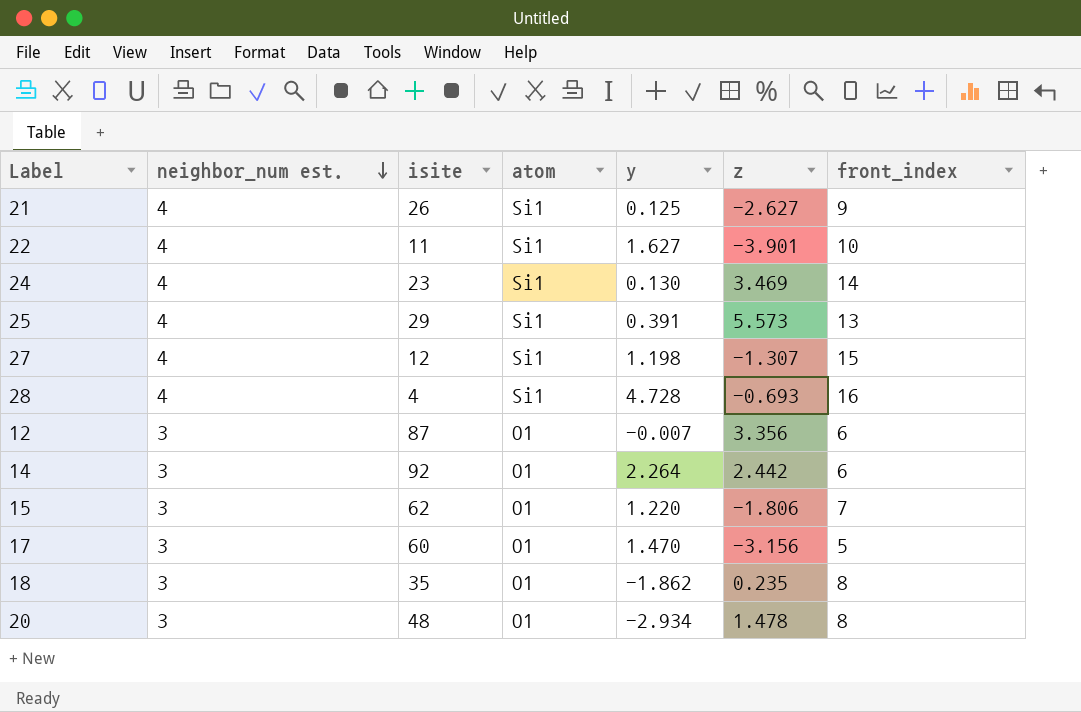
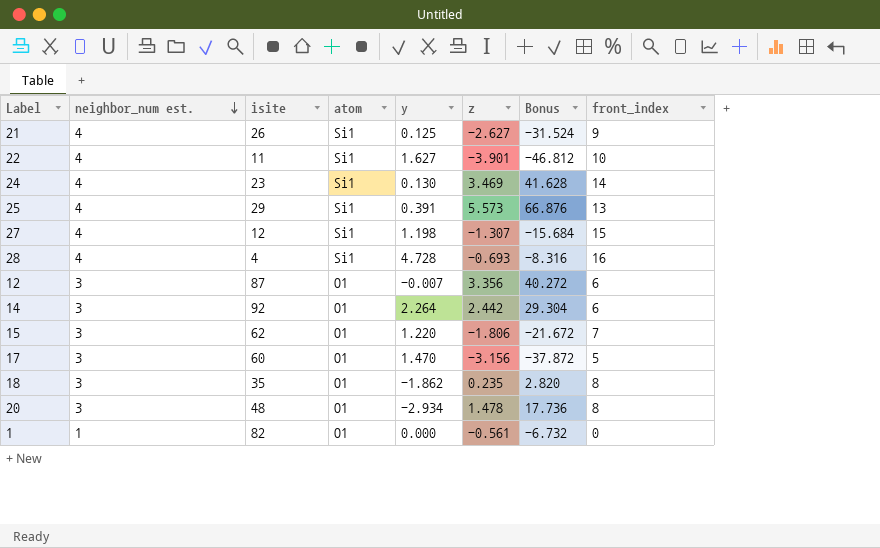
column Bonus | formula: none -> [z] * 12
row 1: none -> 1 | 82 | O1 | 0.000 | -0.561 | -6.732 | 0

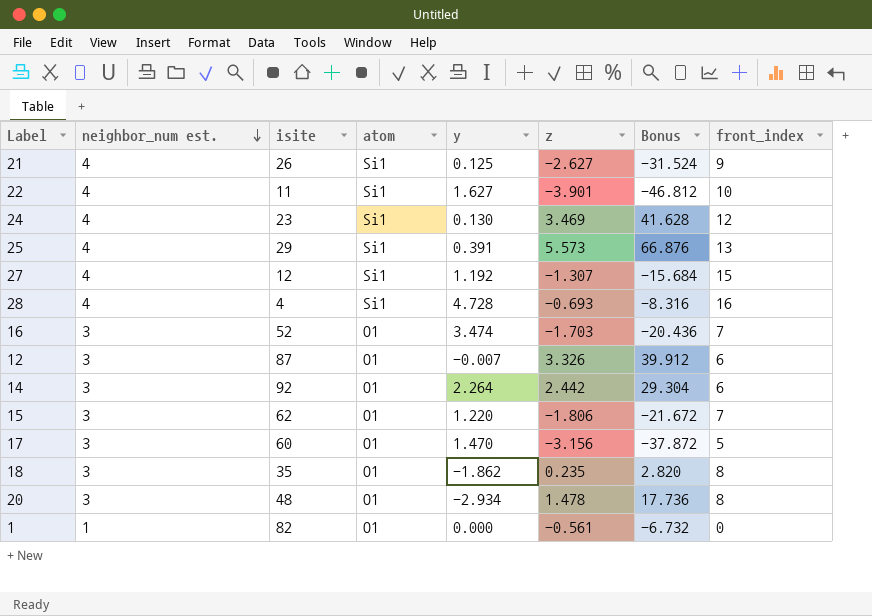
24 | front_index: 14 -> 12
27 | y: 1.198 -> 1.192
row 16: none -> 3 | 52 | O1 | 3.474 | -1.703 | -20.436 | 7
12 | z: 3.356 -> 3.326
12 | Bonus: 40.272 -> 39.912

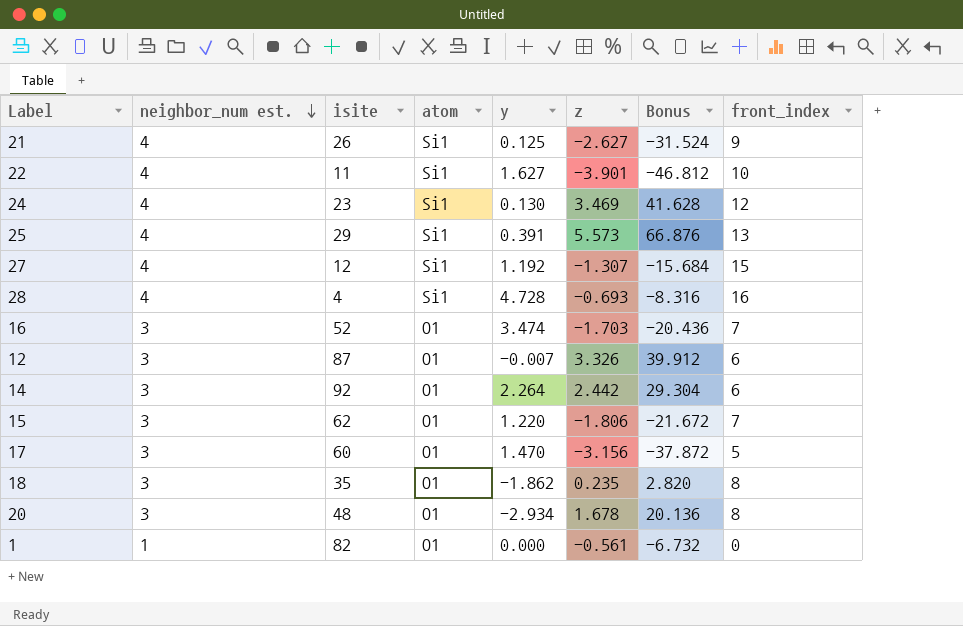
20 | z: 1.478 -> 1.678
20 | Bonus: 17.736 -> 20.136

